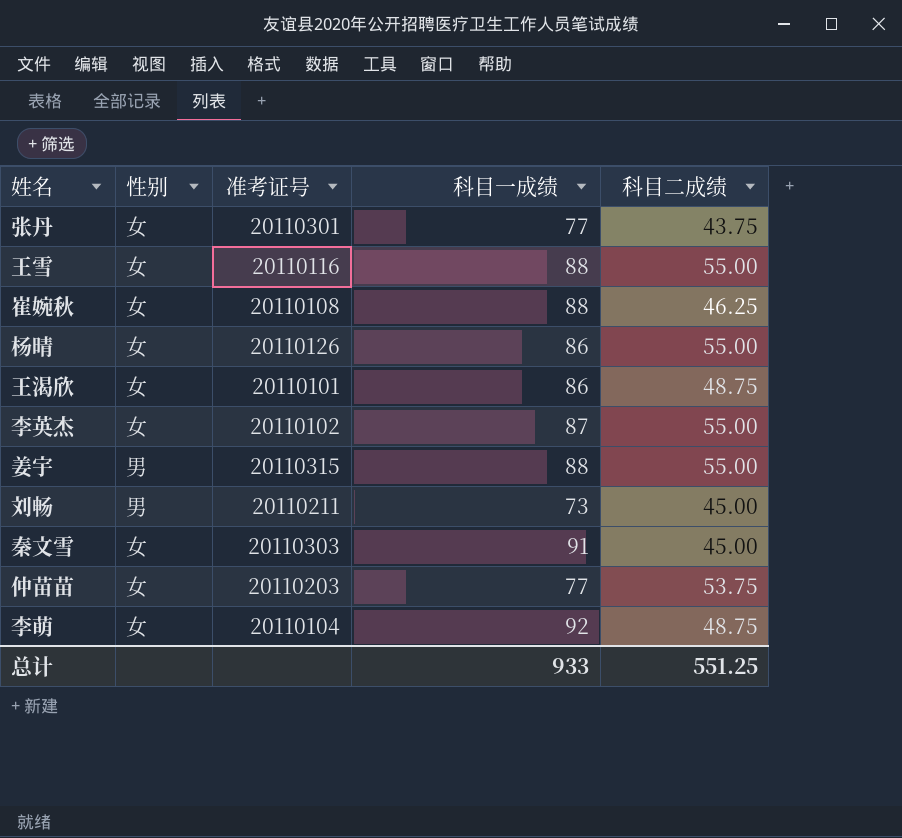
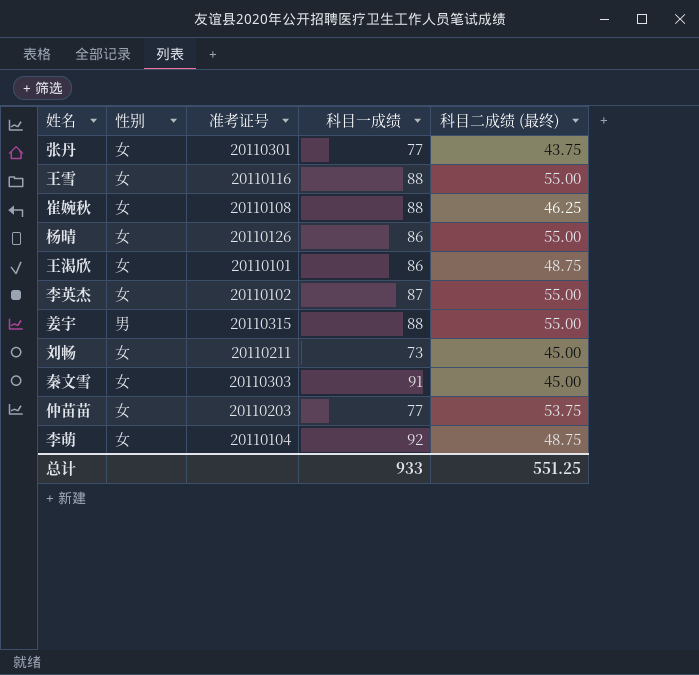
column name: 科目二成绩 -> 科目二成绩 (最终)
刘畅 | 性别: 男 -> 女

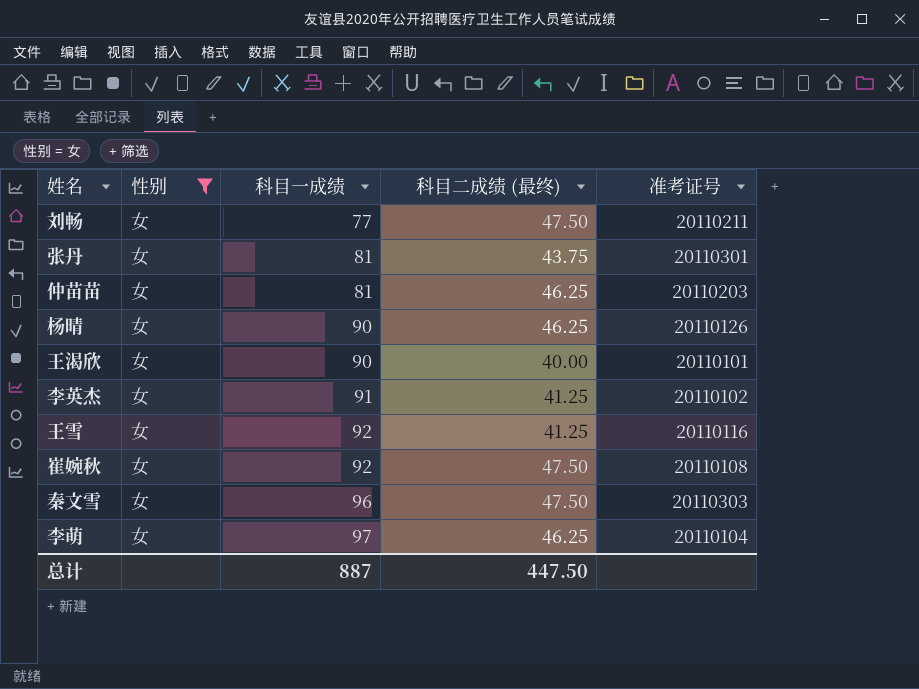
filter: none -> 性别 = 女
row order: none -> 科目一成绩 ascending
column 准考证号 | position: 3 -> 5
刘畅 | 科目一成绩: 73 -> 77
刘畅 | 科目二成绩 (最终): 45.00 -> 47.50
张丹 | 科目一成绩: 77 -> 81
仲苗苗 | 科目一成绩: 77 -> 81
仲苗苗 | 科目二成绩 (最终): 53.75 -> 46.25
杨晴 | 科目一成绩: 86 -> 90
杨晴 | 科目二成绩 (最终): 55.00 -> 46.25
王渴欣 | 科目一成绩: 86 -> 90
王渴欣 | 科目二成绩 (最终): 48.75 -> 40.00
李英杰 | 科目一成绩: 87 -> 91
李英杰 | 科目二成绩 (最终): 55.00 -> 41.25
王雪 | 科目一成绩: 88 -> 92
王雪 | 科目二成绩 (最终): 55.00 -> 41.25
崔婉秋 | 科目一成绩: 88 -> 92
崔婉秋 | 科目二成绩 (最终): 46.25 -> 47.50
秦文雪 | 科目一成绩: 91 -> 96
秦文雪 | 科目二成绩 (最终): 45.00 -> 47.50
李萌 | 科目一成绩: 92 -> 97
李萌 | 科目二成绩 (最终): 48.75 -> 46.25
总计 | 科目一成绩: 933 -> 887
总计 | 科目二成绩 (最终): 551.25 -> 447.50

